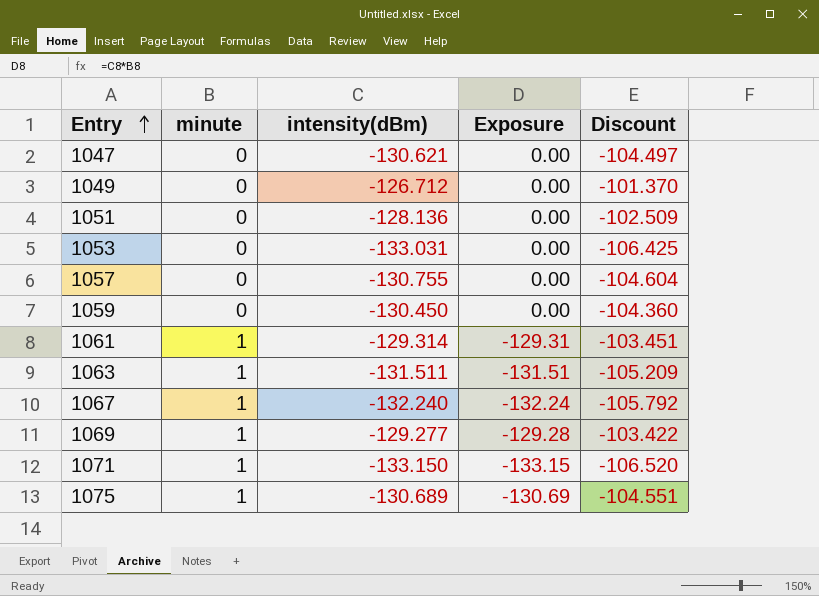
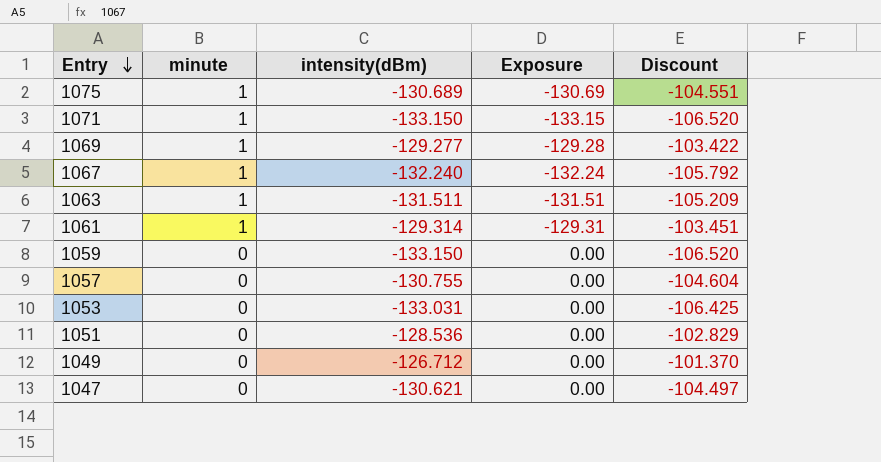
row order: Entry ascending -> Entry descending
1059 | intensity(dBm): -130.450 -> -133.150
1059 | Discount: -104.360 -> -106.520
1051 | intensity(dBm): -128.136 -> -128.536
1051 | Discount: -102.509 -> -102.829

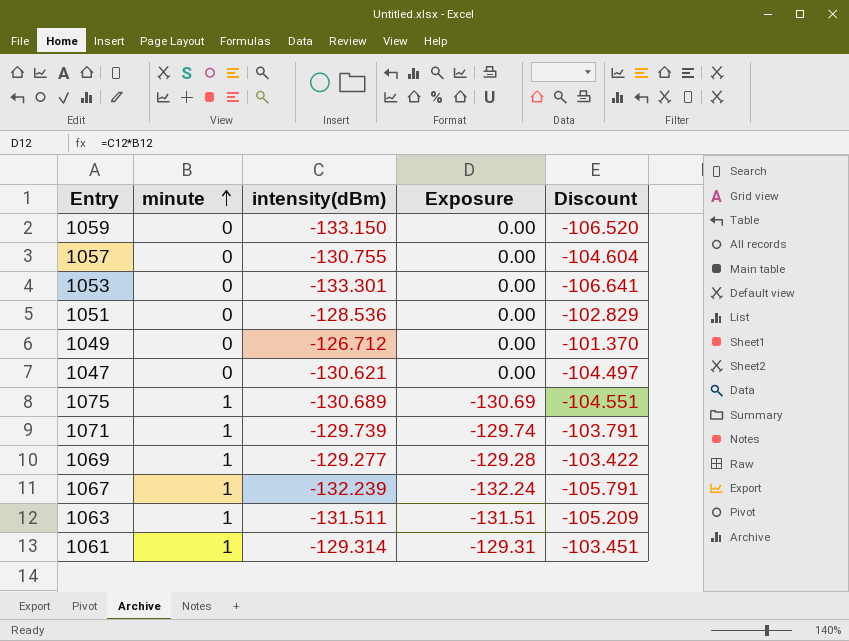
row order: Entry descending -> minute ascending
1053 | intensity(dBm): -133.031 -> -133.301
1053 | Discount: -106.425 -> -106.641
1071 | intensity(dBm): -133.150 -> -129.739
1071 | Exposure: -133.15 -> -129.74
1071 | Discount: -106.520 -> -103.791
1067 | intensity(dBm): -132.240 -> -132.239
1067 | Discount: -105.792 -> -105.791

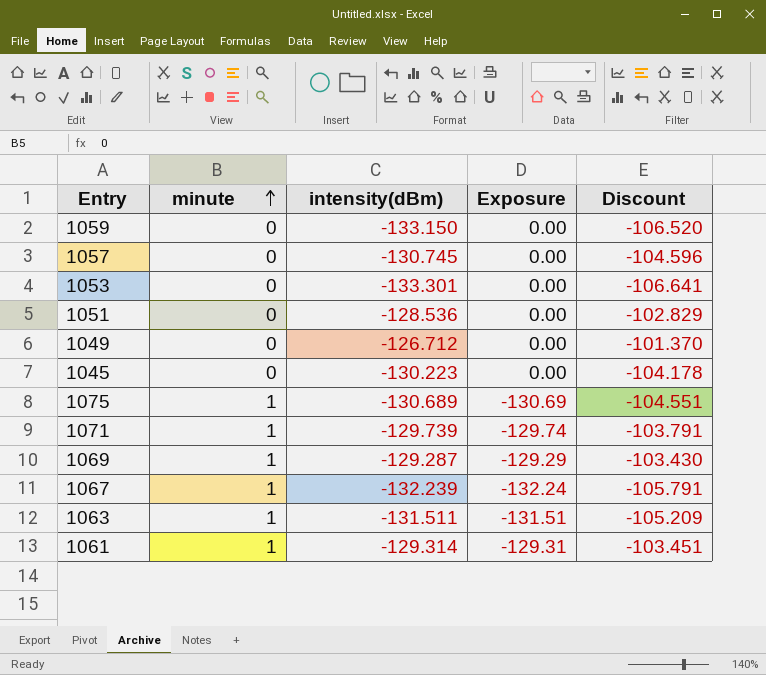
row 1047: 0 | -130.621 | 0.00 | -104.497 -> none
1057 | intensity(dBm): -130.755 -> -130.745
1057 | Discount: -104.604 -> -104.596
row 1045: none -> 0 | -130.223 | 0.00 | -104.178
1069 | intensity(dBm): -129.277 -> -129.287
1069 | Exposure: -129.28 -> -129.29
1069 | Discount: -103.422 -> -103.430

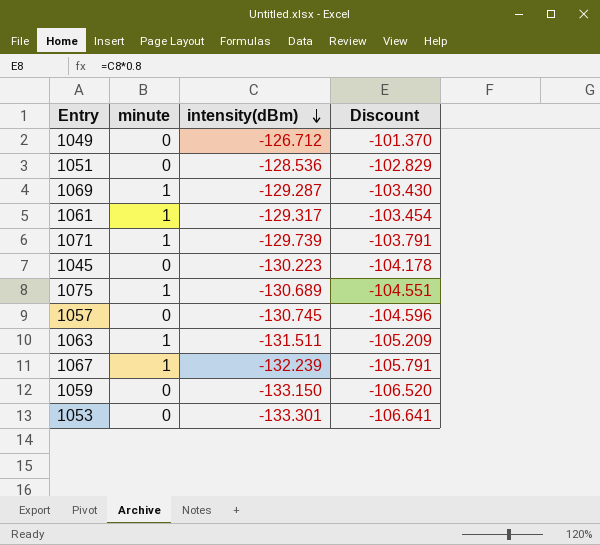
row order: minute ascending -> intensity(dBm) descending
column Exposure | formula: [minute] * [intensity(dBm)] -> none
1061 | intensity(dBm): -129.314 -> -129.317
1061 | Discount: -103.451 -> -103.454

